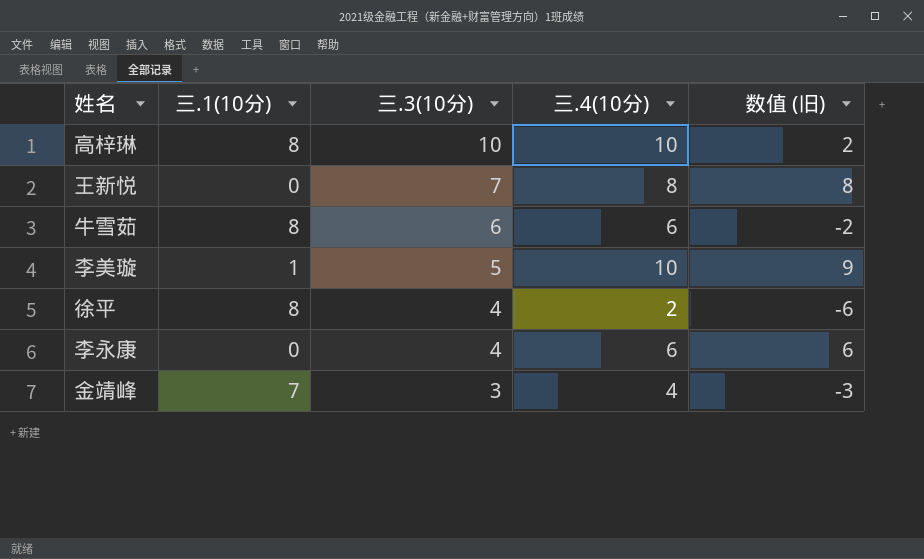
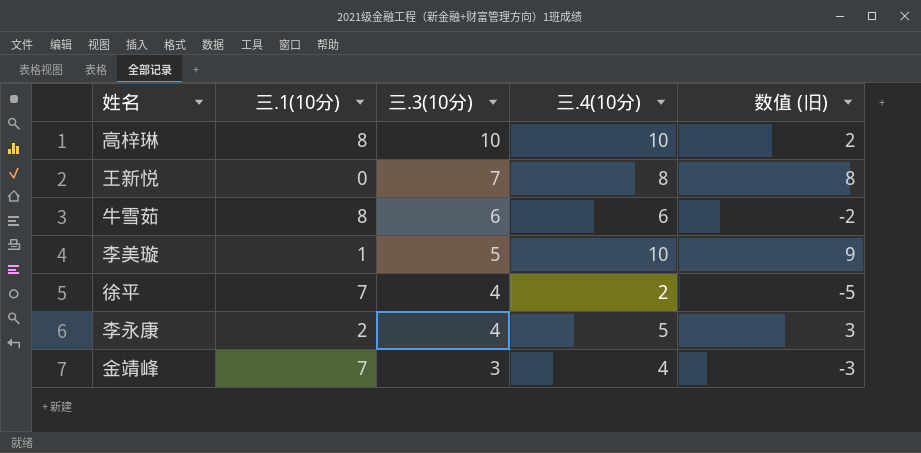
徐平 | 三.1(10分): 8 -> 7
徐平 | 数值 (旧): -6 -> -5
李永康 | 三.1(10分): 0 -> 2
李永康 | 三.4(10分): 6 -> 5
李永康 | 数值 (旧): 6 -> 3

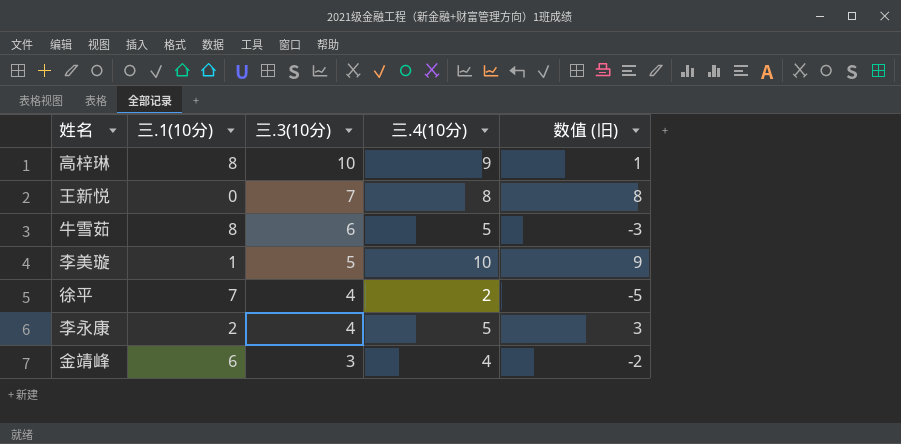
高梓琳 | 三.4(10分): 10 -> 9
高梓琳 | 数值 (旧): 2 -> 1
牛雪茹 | 三.4(10分): 6 -> 5
牛雪茹 | 数值 (旧): -2 -> -3
金靖峰 | 三.1(10分): 7 -> 6
金靖峰 | 数值 (旧): -3 -> -2

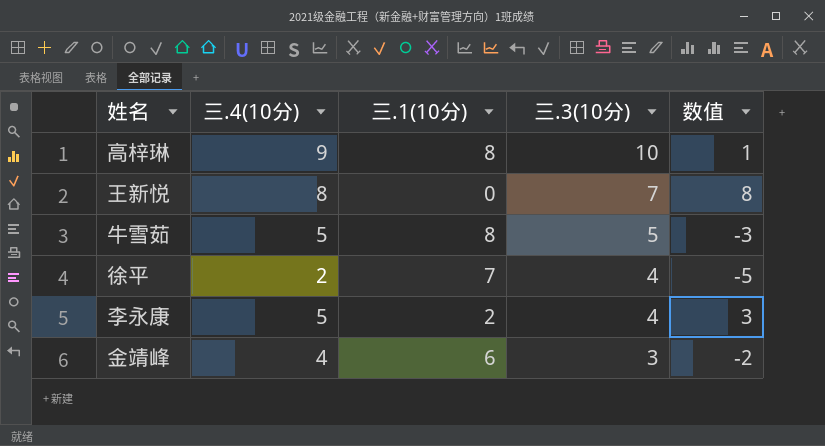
column 三.4(10分) | position: 4 -> 2
column name: 数值 (旧) -> 数值
row 李美璇: 1 | 5 | 10 | 9 -> none
牛雪茹 | 三.3(10分): 6 -> 5

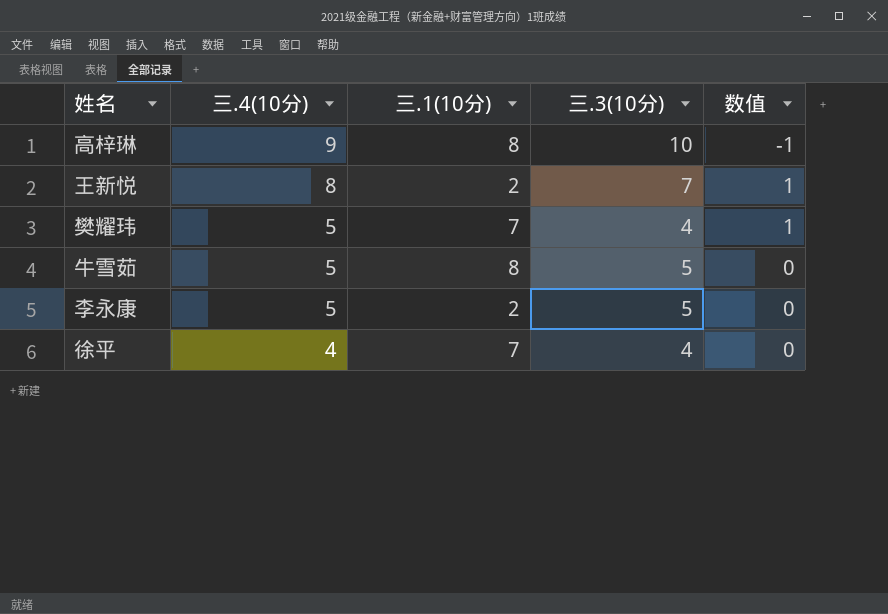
row order: 三.3(10分) descending -> 三.4(10分) descending
column 数值 | formula: [三.4(10分)] - [三.1(10分)] -> [三.4(10分)] - [三.3(10分)]
row 金靖峰: 4 | 6 | 3 | -2 -> none
王新悦 | 三.1(10分): 0 -> 2
row 樊耀玮: none -> 5 | 7 | 4 | 1
李永康 | 三.3(10分): 4 -> 5
徐平 | 三.4(10分): 2 -> 4

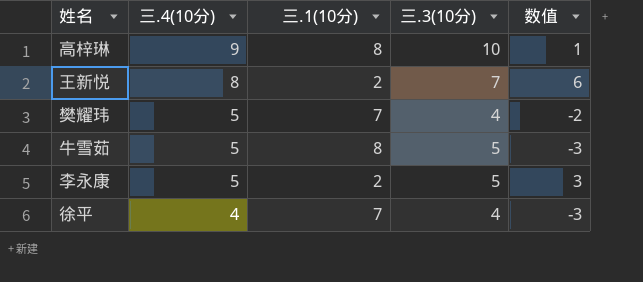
column 数值 | formula: [三.4(10分)] - [三.3(10分)] -> [三.4(10分)] - [三.1(10分)]

